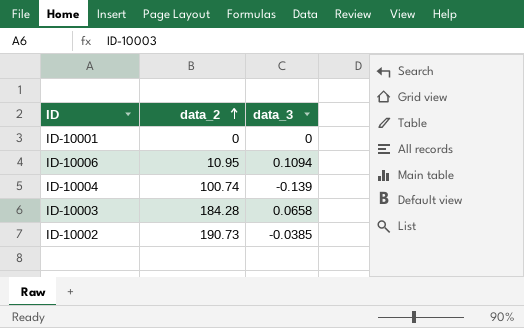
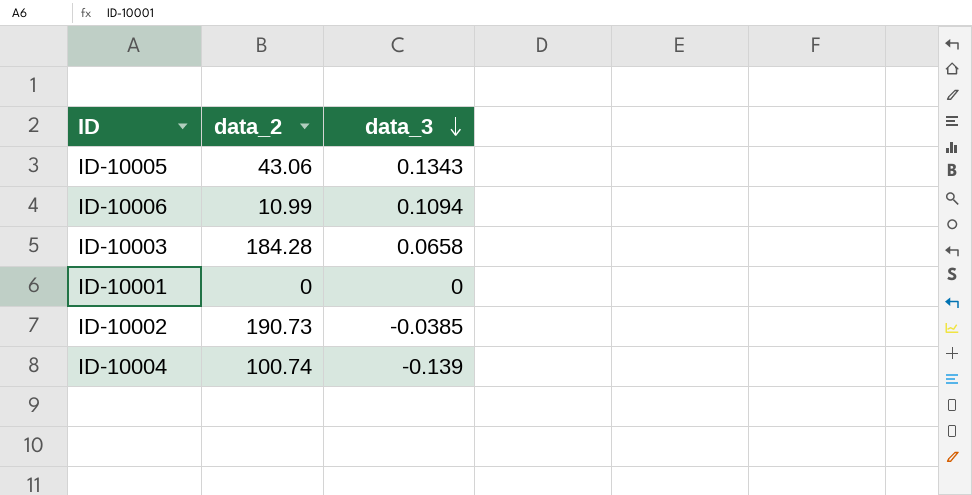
row order: data_2 ascending -> data_3 descending
row ID-10005: none -> 43.06 | 0.1343
ID-10006 | data_2: 10.95 -> 10.99

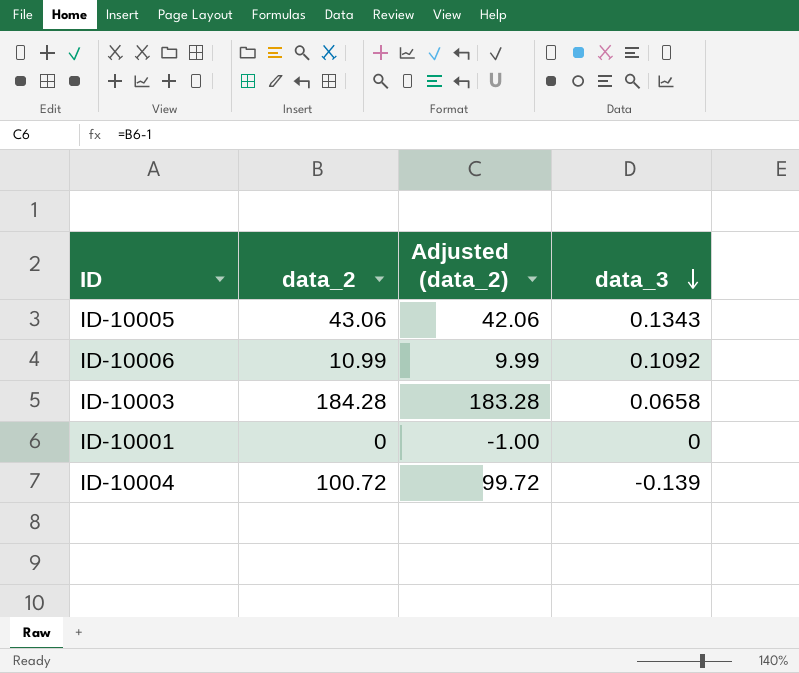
column Adjusted (data_2) | formula: none -> [data_2] - 1
row ID-10002: 190.73 | -0.0385 -> none
ID-10006 | data_3: 0.1094 -> 0.1092
ID-10004 | data_2: 100.74 -> 100.72

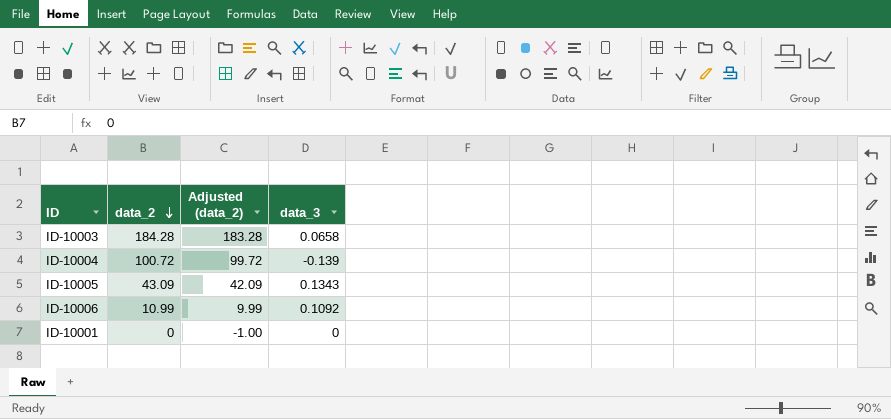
row order: data_3 descending -> data_2 descending
ID-10005 | data_2: 43.06 -> 43.09
ID-10005 | Adjusted (data_2): 42.06 -> 42.09

